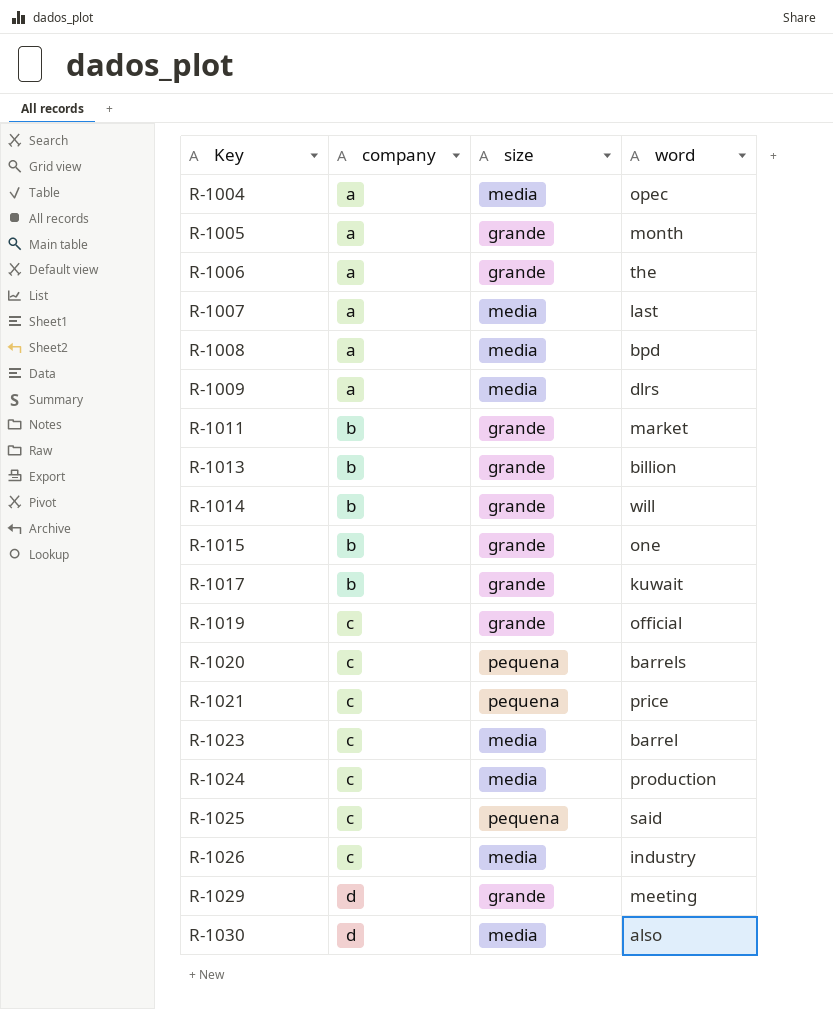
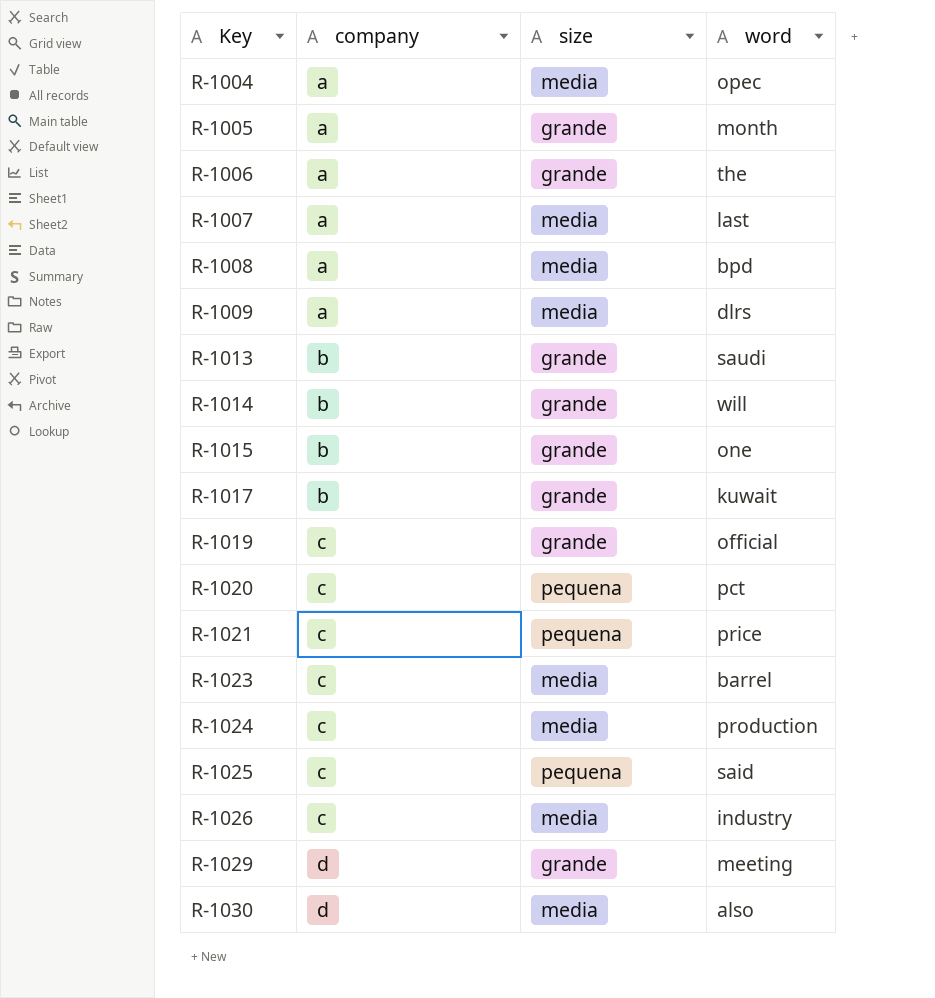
row R-1011: b | grande | market -> none
R-1013 | word: billion -> saudi
R-1020 | word: barrels -> pct

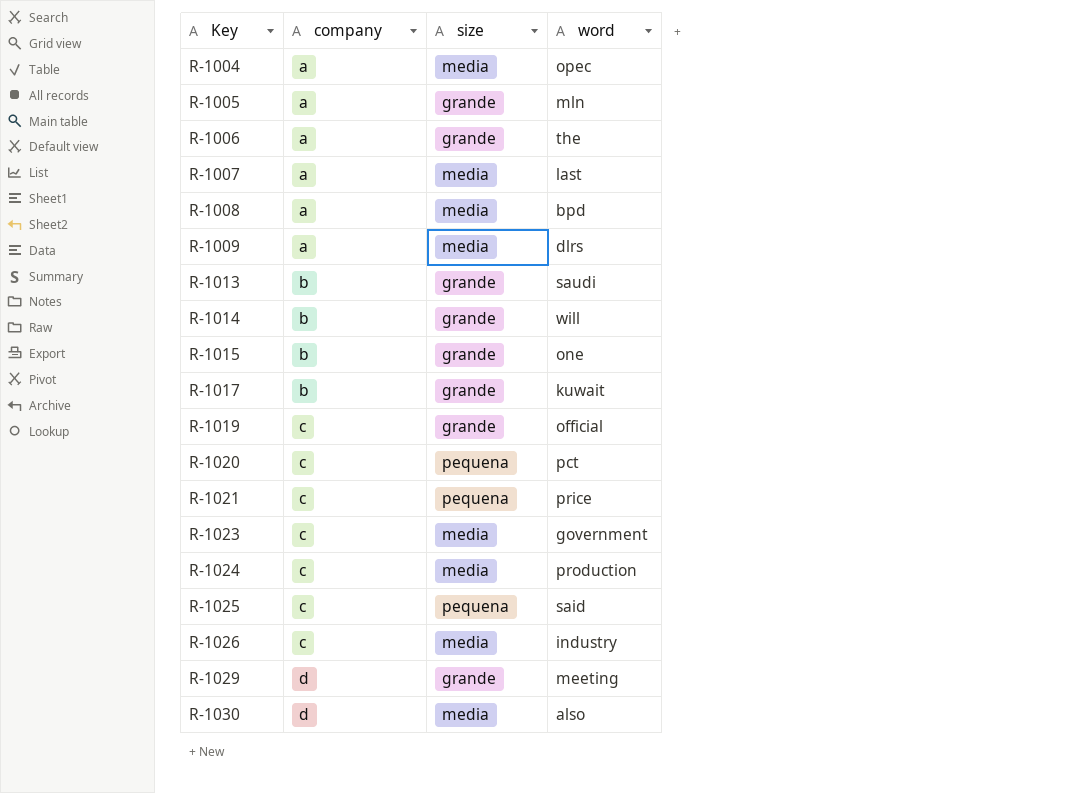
R-1005 | word: month -> mln
R-1023 | word: barrel -> government

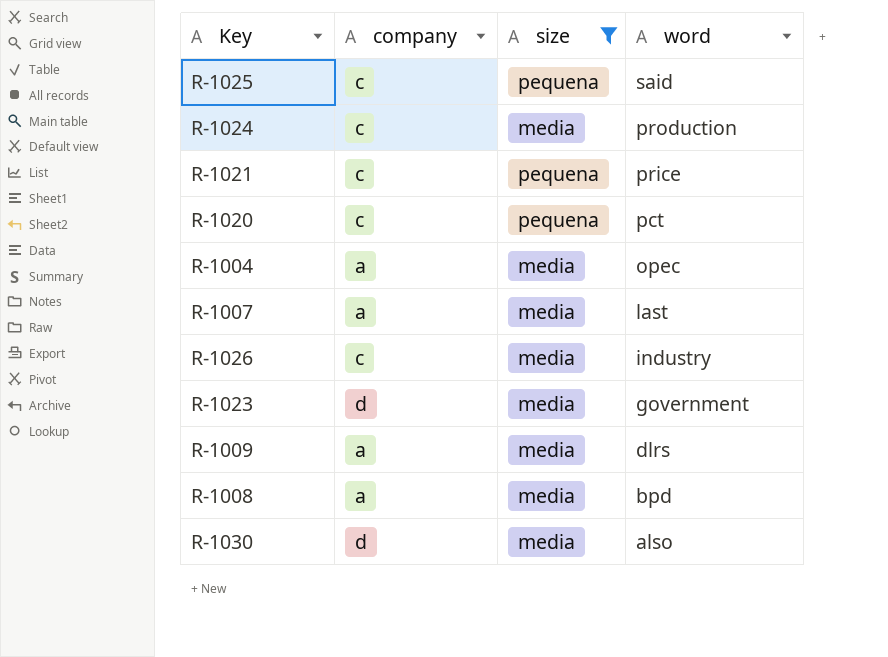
filter: none -> size != grande
row order: Key ascending -> word descending
R-1023 | company: c -> d

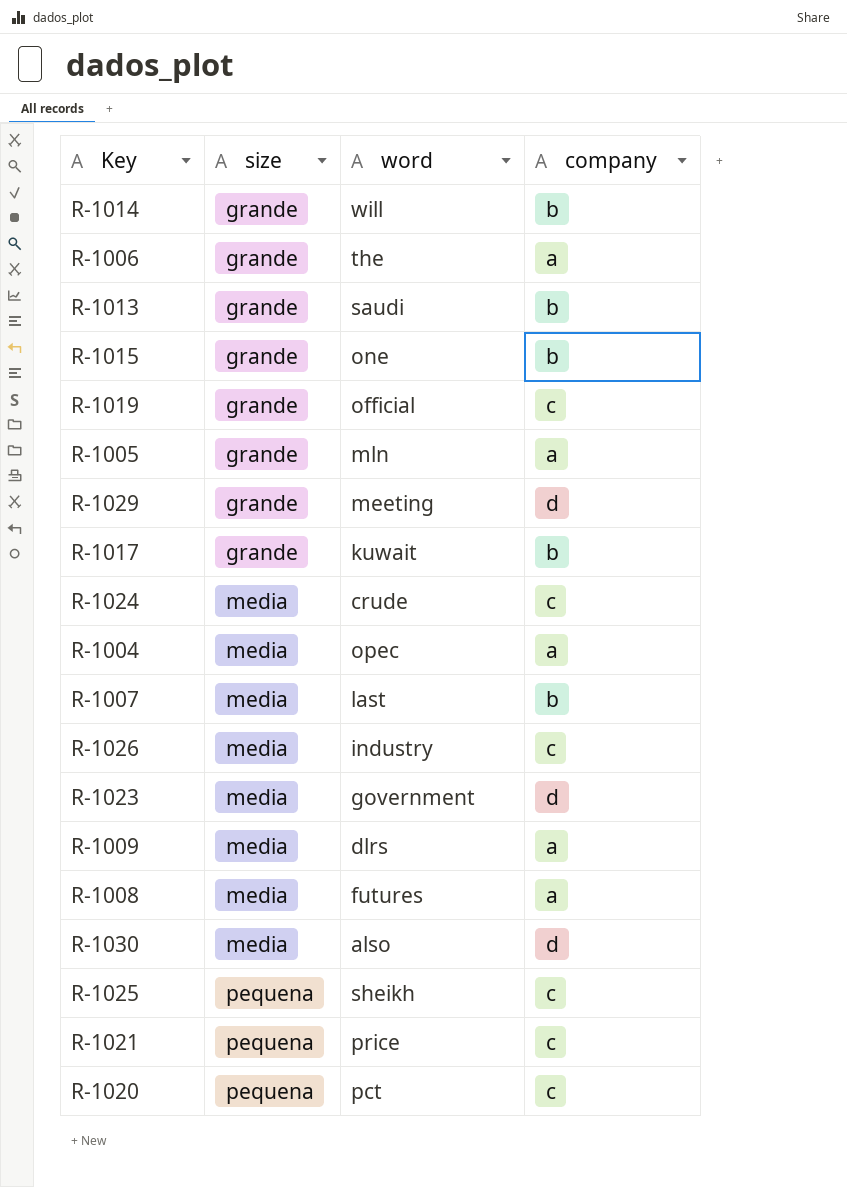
filter: size != grande -> none
row order: word descending -> size ascending
column company | position: 2 -> 4
R-1024 | word: production -> crude
R-1007 | company: a -> b
R-1008 | word: bpd -> futures
R-1025 | word: said -> sheikh

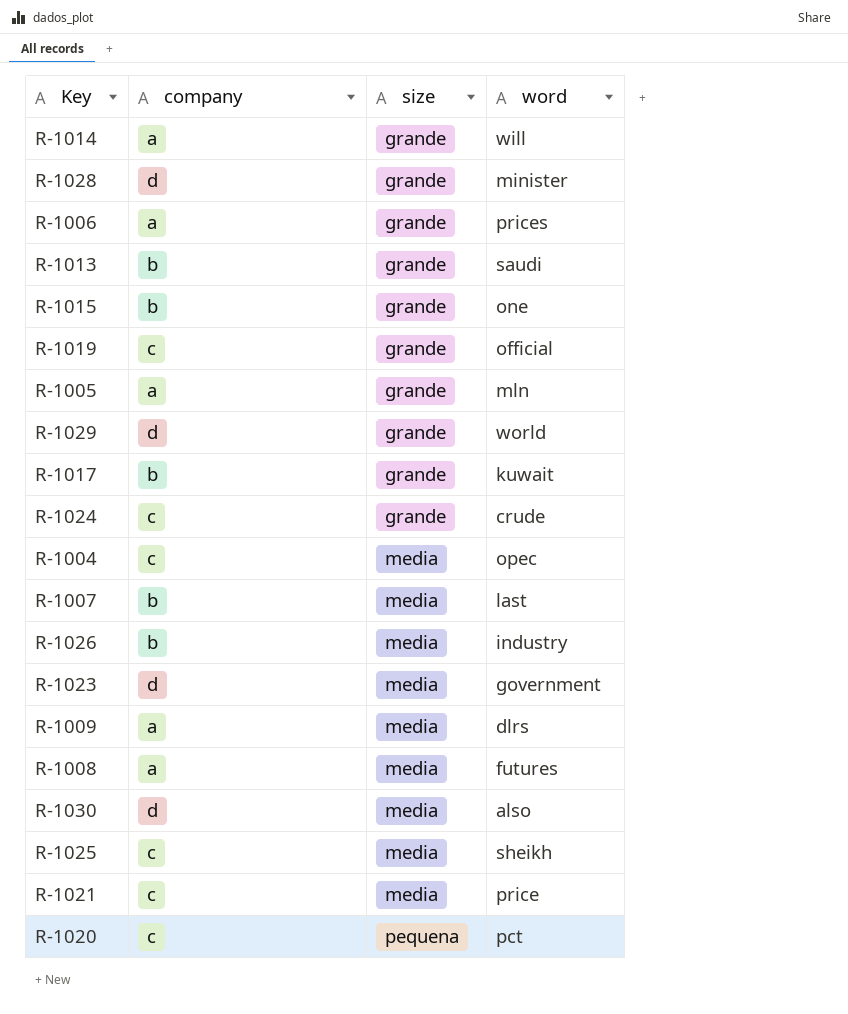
column company | position: 4 -> 2
R-1014 | company: b -> a
row R-1028: none -> d | grande | minister
R-1006 | word: the -> prices
R-1029 | word: meeting -> world
R-1024 | size: media -> grande
R-1004 | company: a -> c
R-1026 | company: c -> b
R-1025 | size: pequena -> media
R-1021 | size: pequena -> media

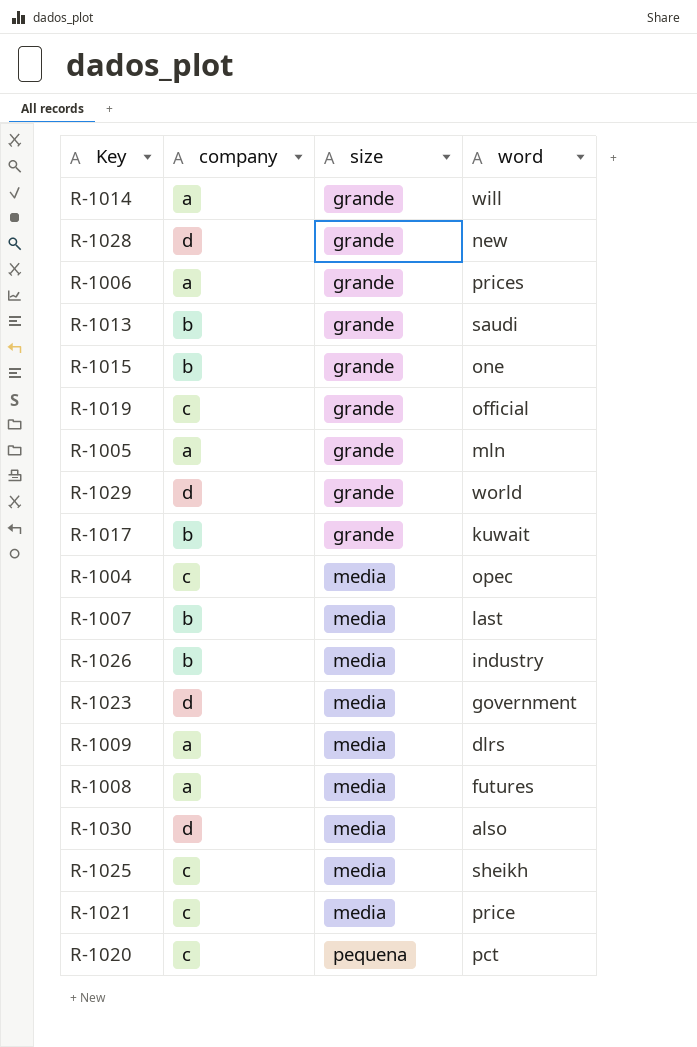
row R-1024: c | grande | crude -> none
R-1028 | word: minister -> new

